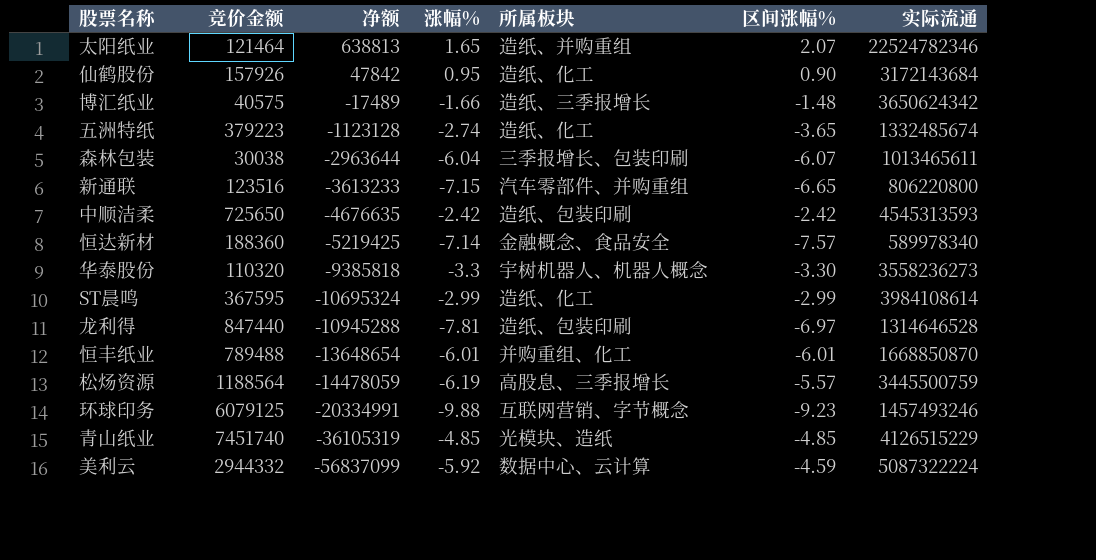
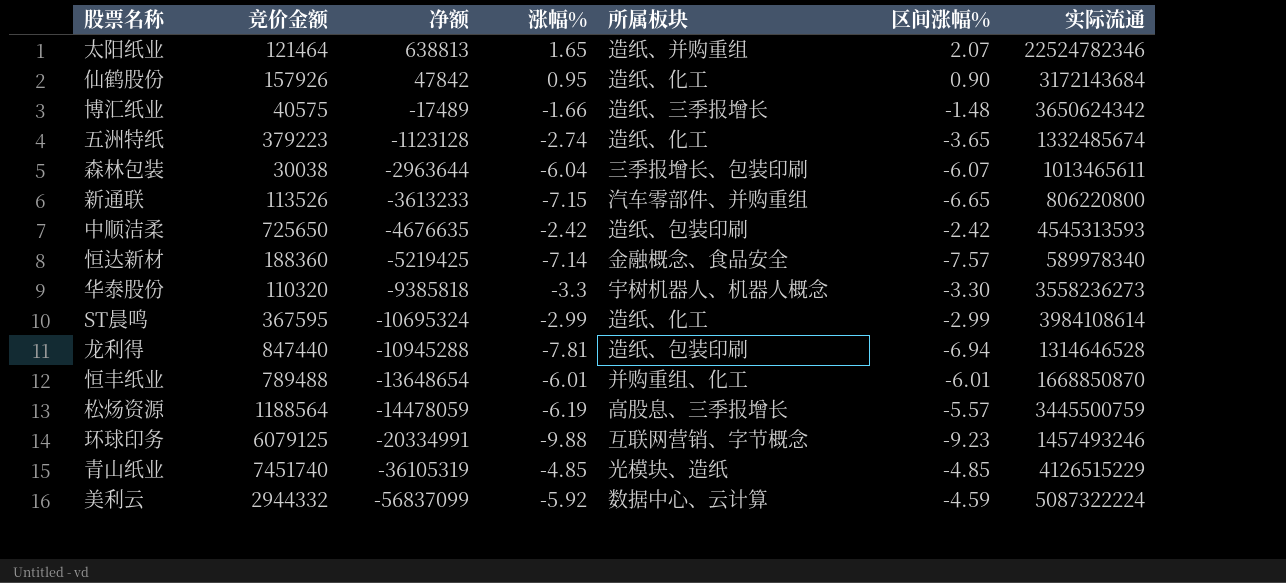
新通联 | 竞价金额: 123516 -> 113526
龙利得 | 区间涨幅%: -6.97 -> -6.94

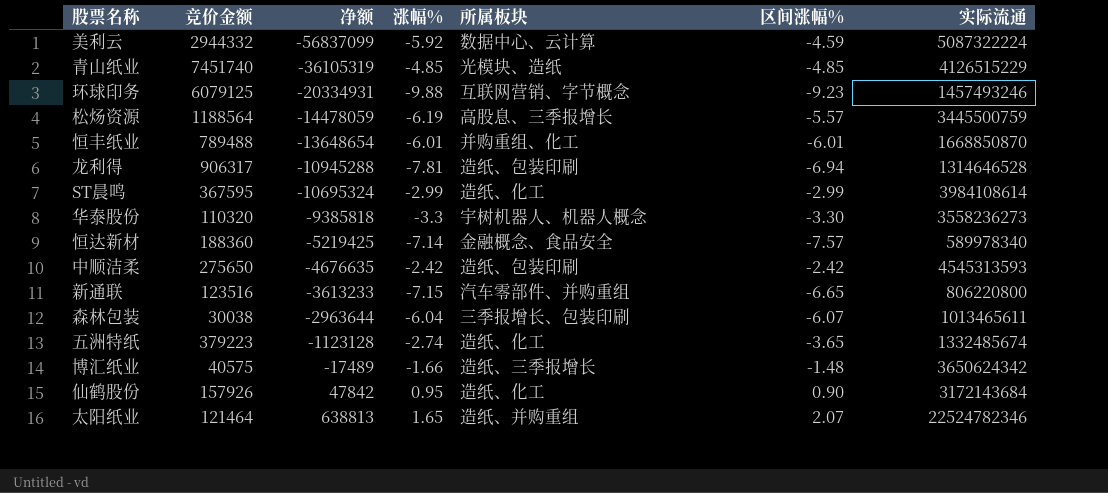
row order: 净额 descending -> 净额 ascending
环球印务 | 净额: -20334991 -> -20334931
龙利得 | 竞价金额: 847440 -> 906317
中顺洁柔 | 竞价金额: 725650 -> 275650
新通联 | 竞价金额: 113526 -> 123516

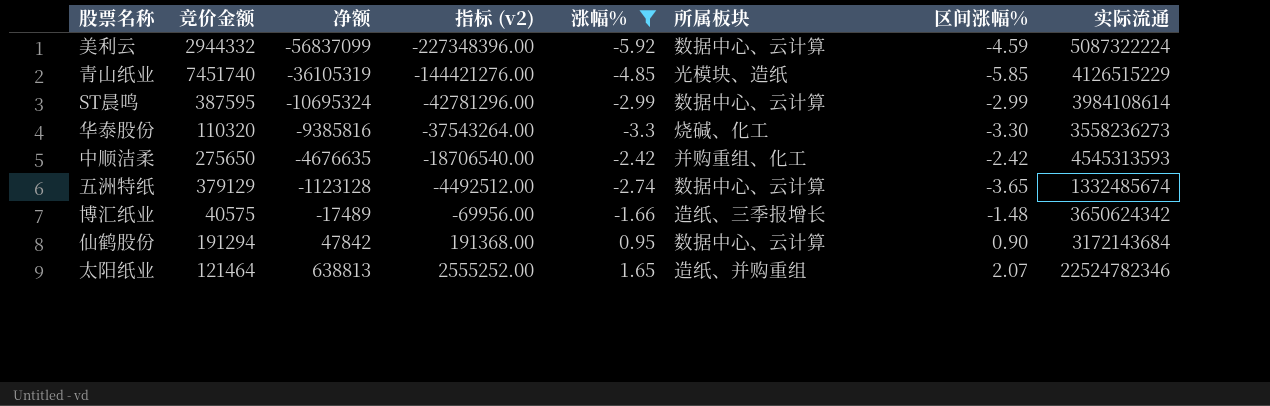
filter: none -> 涨幅% >= -5.92
column 指标 (v2) | formula: none -> [净额] * 4
青山纸业 | 区间涨幅%: -4.85 -> -5.85
ST晨鸣 | 竞价金额: 367595 -> 387595
ST晨鸣 | 所属板块: 造纸、化工 -> 数据中心、云计算
华泰股份 | 净额: -9385818 -> -9385816
华泰股份 | 所属板块: 宇树机器人、机器人概念 -> 烧碱、化工
中顺洁柔 | 所属板块: 造纸、包装印刷 -> 并购重组、化工
五洲特纸 | 竞价金额: 379223 -> 379129
五洲特纸 | 所属板块: 造纸、化工 -> 数据中心、云计算
仙鹤股份 | 竞价金额: 157926 -> 191294
仙鹤股份 | 所属板块: 造纸、化工 -> 数据中心、云计算

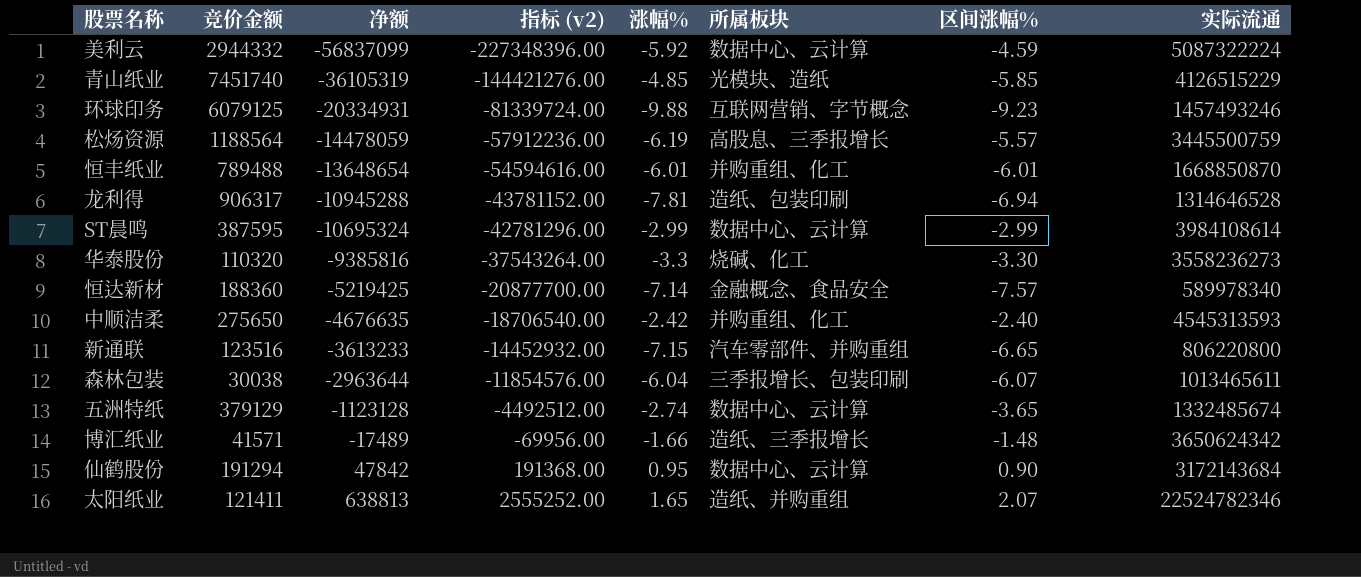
filter: 涨幅% >= -5.92 -> none
中顺洁柔 | 区间涨幅%: -2.42 -> -2.40
博汇纸业 | 竞价金额: 40575 -> 41571
太阳纸业 | 竞价金额: 121464 -> 121411

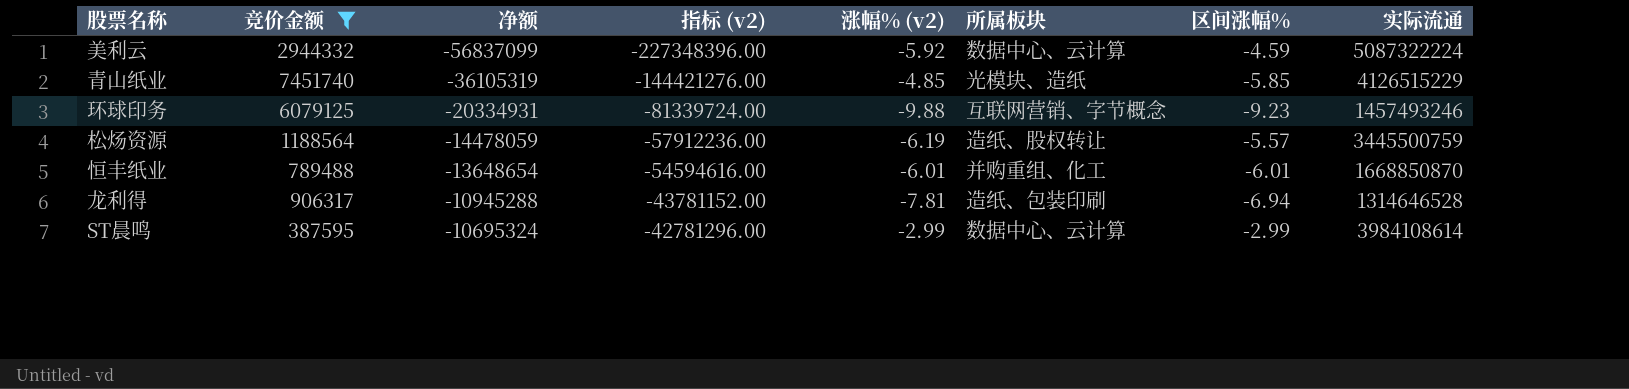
filter: none -> 竞价金额 >= 387595
column name: 涨幅% -> 涨幅% (v2)
松炀资源 | 所属板块: 高股息、三季报增长 -> 造纸、股权转让

